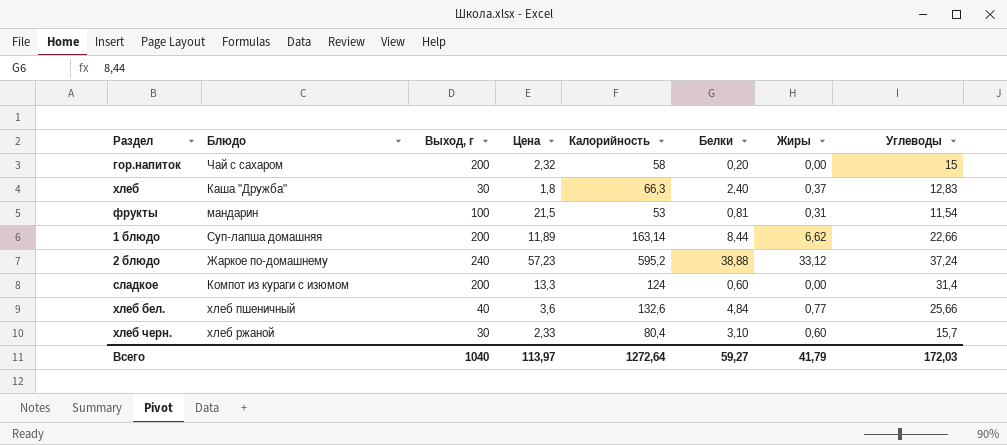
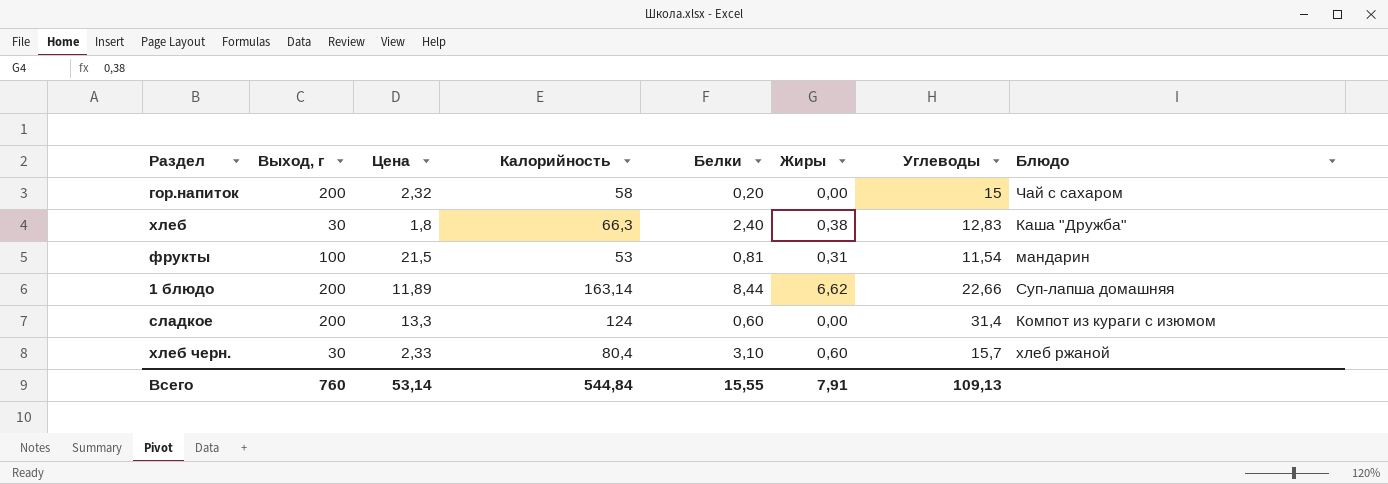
column Блюдо | position: 2 -> 8
row 2 блюдо: Жаркое по-домашнему | 240 | 57,23 | 595,2 | 38,88 | 33,12 | 37,24 -> none
row хлеб бел.: хлеб пшеничный | 40 | 3,6 | 132,6 | 4,84 | 0,77 | 25,66 -> none
хлеб | Жиры: 0,37 -> 0,38
Всего | Выход, г: 1040 -> 760
Всего | Цена: 113,97 -> 53,14
Всего | Калорийность: 1272,64 -> 544,84
Всего | Белки: 59,27 -> 15,55
Всего | Жиры: 41,79 -> 7,91
Всего | Углеводы: 172,03 -> 109,13

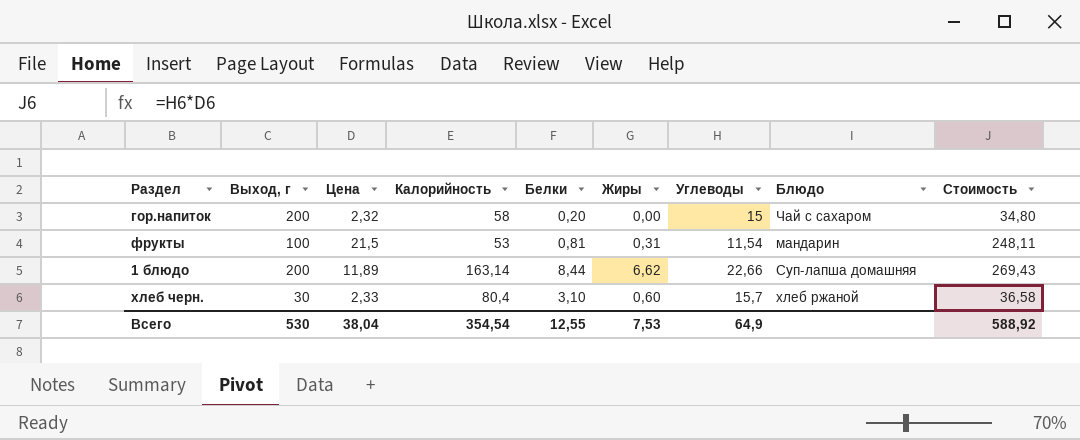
column Стоимость | formula: none -> [Цена] * [Углеводы]
row хлеб: 30 | 1,8 | 66,3 | 2,40 | 0,38 | 12,83 | Каша "Дружба" -> none
row сладкое: 200 | 13,3 | 124 | 0,60 | 0,00 | 31,4 | Компот из кураги с изюмом -> none
Всего | Выход, г: 760 -> 530
Всего | Цена: 53,14 -> 38,04
Всего | Калорийность: 544,84 -> 354,54
Всего | Белки: 15,55 -> 12,55
Всего | Жиры: 7,91 -> 7,53
Всего | Углеводы: 109,13 -> 64,9

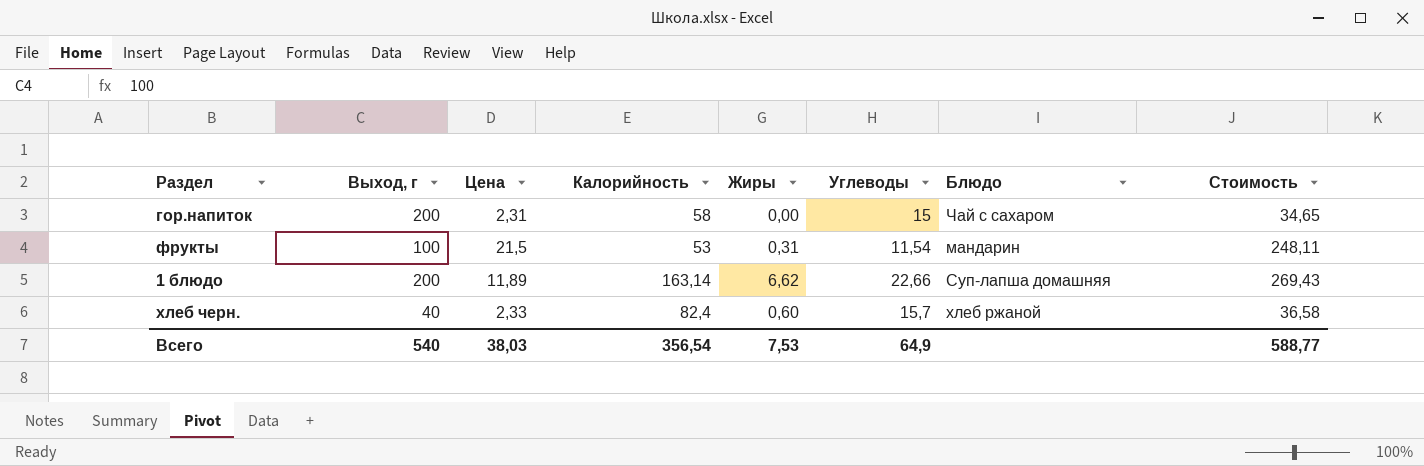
column Белки | position: 5 -> none
гор.напиток | Цена: 2,32 -> 2,31
гор.напиток | Стоимость: 34,80 -> 34,65
хлеб черн. | Выход, г: 30 -> 40
хлеб черн. | Калорийность: 80,4 -> 82,4
Всего | Выход, г: 530 -> 540
Всего | Цена: 38,04 -> 38,03
Всего | Калорийность: 354,54 -> 356,54
Всего | Стоимость: 588,92 -> 588,77

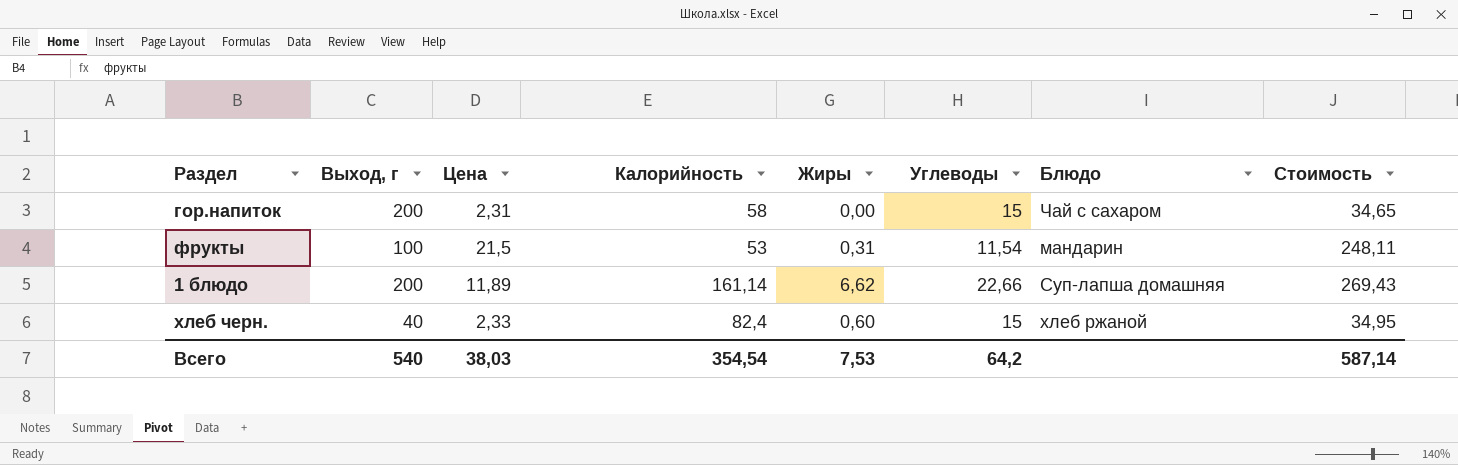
1 блюдо | Калорийность: 163,14 -> 161,14
хлеб черн. | Углеводы: 15,7 -> 15
хлеб черн. | Стоимость: 36,58 -> 34,95
Всего | Калорийность: 356,54 -> 354,54
Всего | Углеводы: 64,9 -> 64,2
Всего | Стоимость: 588,77 -> 587,14

